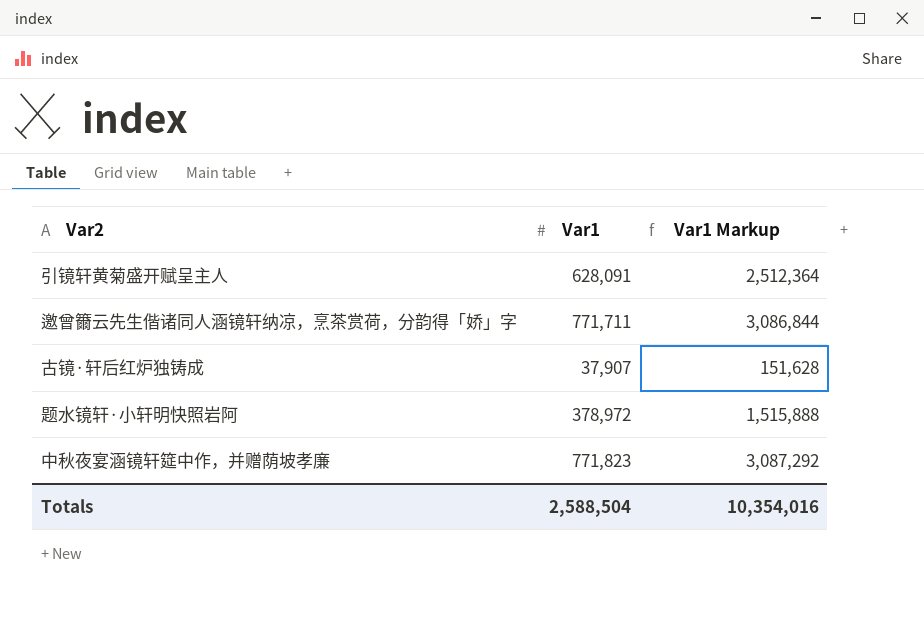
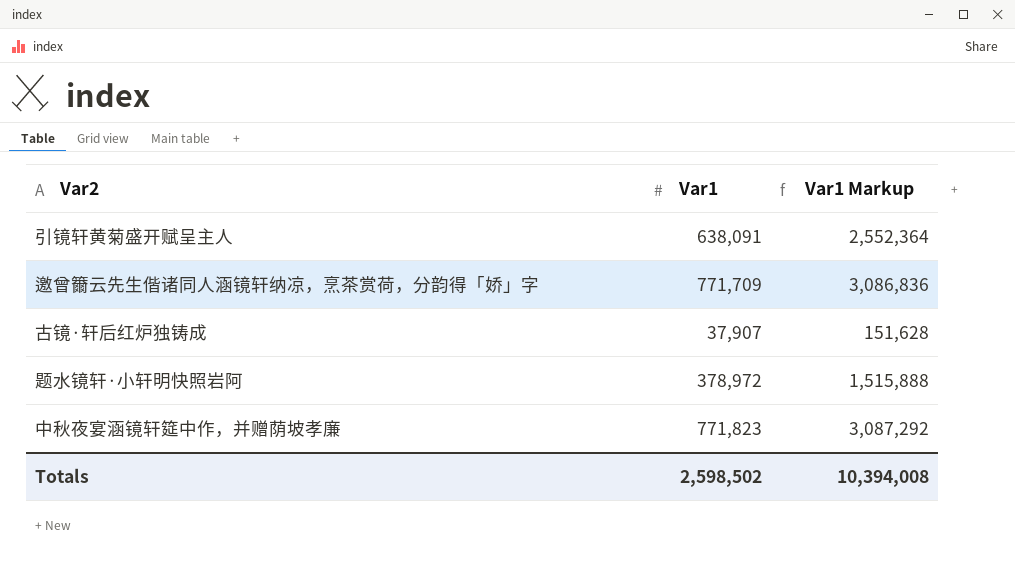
引镜轩黄菊盛开赋呈主人 | Var1: 628,091 -> 638,091
引镜轩黄菊盛开赋呈主人 | Var1 Markup: 2,512,364 -> 2,552,364
邀曾籋云先生偕诸同人涵镜轩纳凉，烹茶赏荷，分韵得「娇」字 | Var1: 771,711 -> 771,709
邀曾籋云先生偕诸同人涵镜轩纳凉，烹茶赏荷，分韵得「娇」字 | Var1 Markup: 3,086,844 -> 3,086,836
Totals | Var1: 2,588,504 -> 2,598,502
Totals | Var1 Markup: 10,354,016 -> 10,394,008

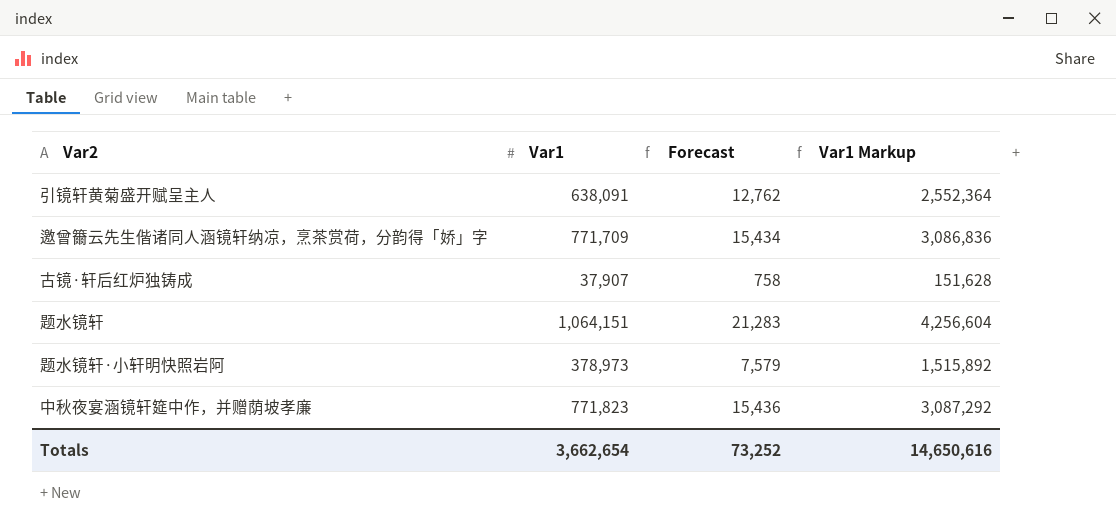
column Forecast | formula: none -> [Var1] * 0.02
row 题水镜轩: none -> 1,064,151 | 21,283 | 4,256,604
题水镜轩·小轩明快照岩阿 | Var1: 378,972 -> 378,973
题水镜轩·小轩明快照岩阿 | Var1 Markup: 1,515,888 -> 1,515,892
Totals | Var1: 2,598,502 -> 3,662,654
Totals | Var1 Markup: 10,394,008 -> 14,650,616

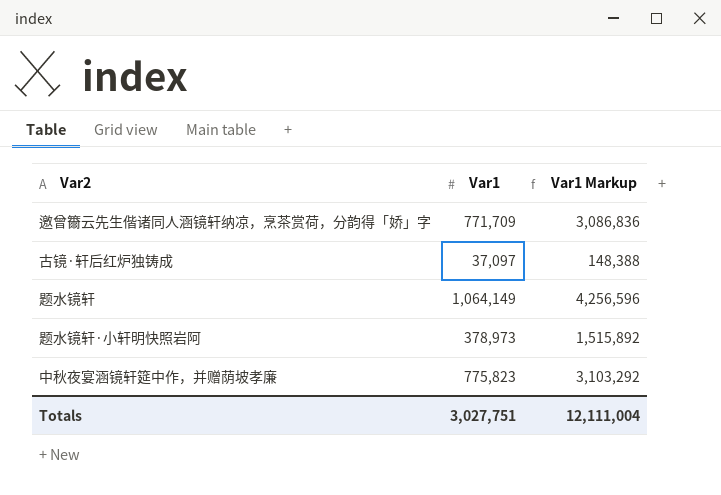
column Forecast | formula: [Var1] * 0.02 -> none
row 引镜轩黄菊盛开赋呈主人: 638,091 | 12,762 | 2,552,364 -> none
古镜·轩后红炉独铸成 | Var1: 37,907 -> 37,097
古镜·轩后红炉独铸成 | Var1 Markup: 151,628 -> 148,388
题水镜轩 | Var1: 1,064,151 -> 1,064,149
题水镜轩 | Var1 Markup: 4,256,604 -> 4,256,596
中秋夜宴涵镜轩筵中作，并赠荫坡孝廉 | Var1: 771,823 -> 775,823
中秋夜宴涵镜轩筵中作，并赠荫坡孝廉 | Var1 Markup: 3,087,292 -> 3,103,292
Totals | Var1: 3,662,654 -> 3,027,751
Totals | Var1 Markup: 14,650,616 -> 12,111,004

